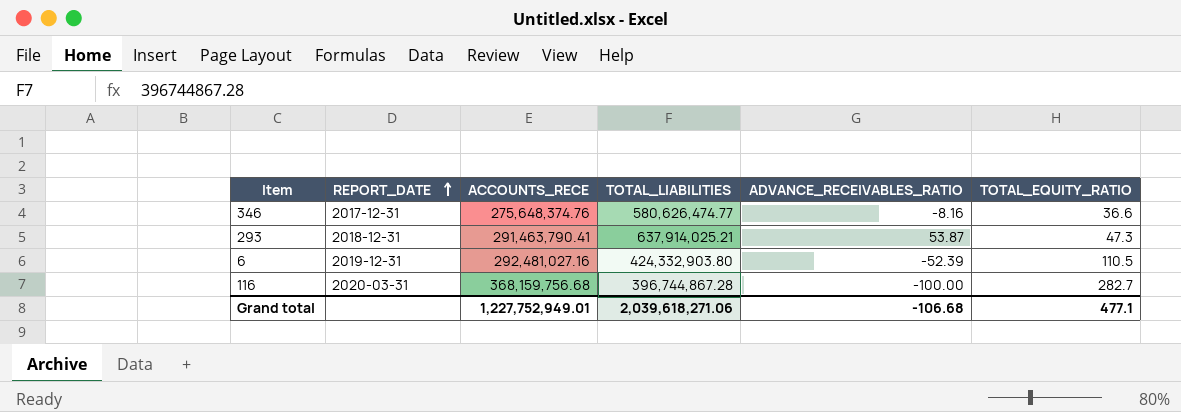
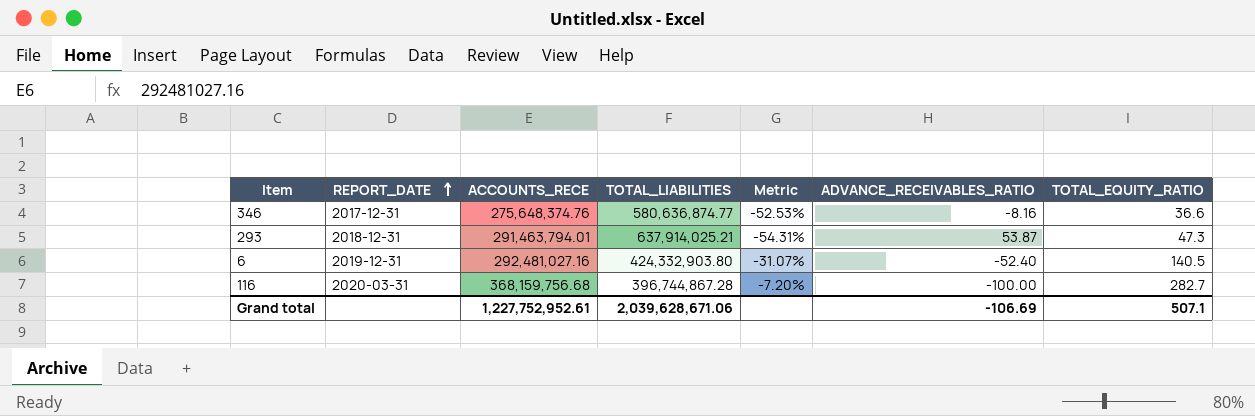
column Metric | formula: none -> ([ACCOUNTS_RECE] - [TOTAL_LIABILITIES]) / [TOTAL_LIABILITIES]
346 | TOTAL_LIABILITIES: 580,626,474.77 -> 580,636,874.77
293 | ACCOUNTS_RECE: 291,463,790.41 -> 291,463,794.01
6 | ADVANCE_RECEIVABLES_RATIO: -52.39 -> -52.40
6 | TOTAL_EQUITY_RATIO: 110.5 -> 140.5
Grand total | ACCOUNTS_RECE: 1,227,752,949.01 -> 1,227,752,952.61
Grand total | TOTAL_LIABILITIES: 2,039,618,271.06 -> 2,039,628,671.06
Grand total | ADVANCE_RECEIVABLES_RATIO: -106.68 -> -106.69
Grand total | TOTAL_EQUITY_RATIO: 477.1 -> 507.1

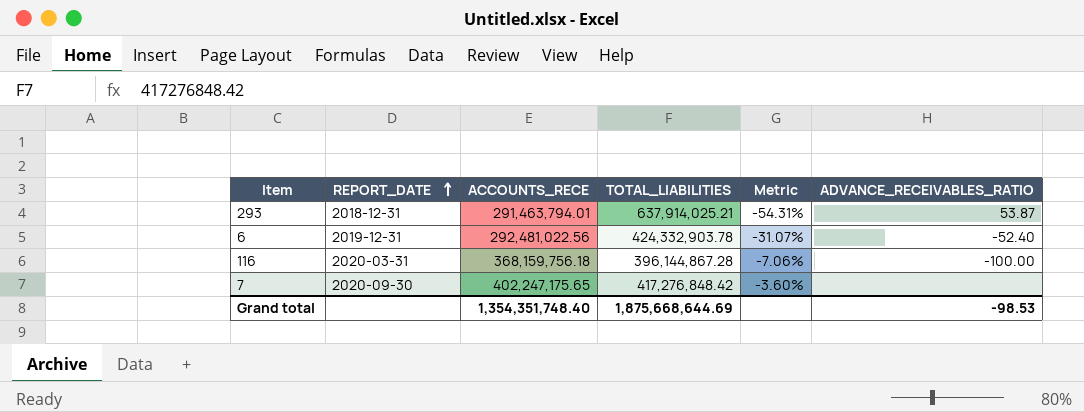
column TOTAL_EQUITY_RATIO | position: 7 -> none
row 346: 2017-12-31 | 275,648,374.76 | 580,636,874.77 | -52.53% | -8.16 | 36.6 -> none
6 | ACCOUNTS_RECE: 292,481,027.16 -> 292,481,022.56
6 | TOTAL_LIABILITIES: 424,332,903.80 -> 424,332,903.78
116 | ACCOUNTS_RECE: 368,159,756.68 -> 368,159,756.18
116 | TOTAL_LIABILITIES: 396,744,867.28 -> 396,144,867.28
116 | Metric: -7.20% -> -7.06%
row 7: none -> 2020-09-30 | 402,247,175.65 | 417,276,848.42 | -3.60% | none
Grand total | ACCOUNTS_RECE: 1,227,752,952.61 -> 1,354,351,748.40
Grand total | TOTAL_LIABILITIES: 2,039,628,671.06 -> 1,875,668,644.69
Grand total | ADVANCE_RECEIVABLES_RATIO: -106.69 -> -98.53

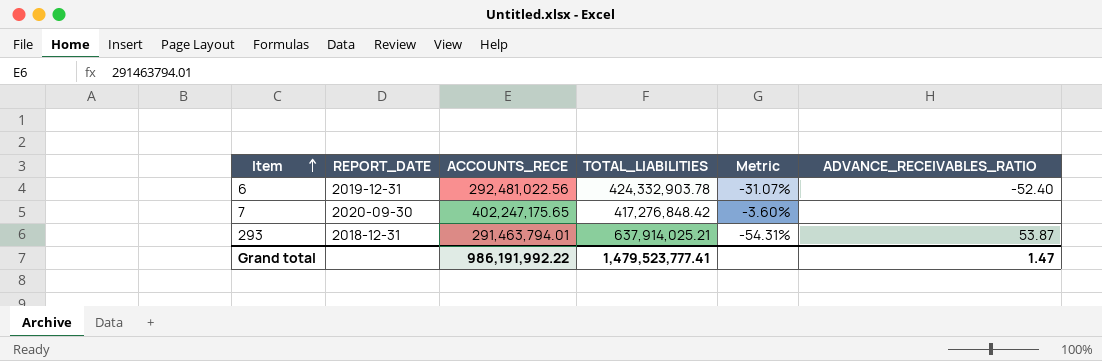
row order: REPORT_DATE ascending -> Item ascending
row 116: 2020-03-31 | 368,159,756.18 | 396,144,867.28 | -7.06% | -100.00 -> none
Grand total | ACCOUNTS_RECE: 1,354,351,748.40 -> 986,191,992.22
Grand total | TOTAL_LIABILITIES: 1,875,668,644.69 -> 1,479,523,777.41
Grand total | ADVANCE_RECEIVABLES_RATIO: -98.53 -> 1.47

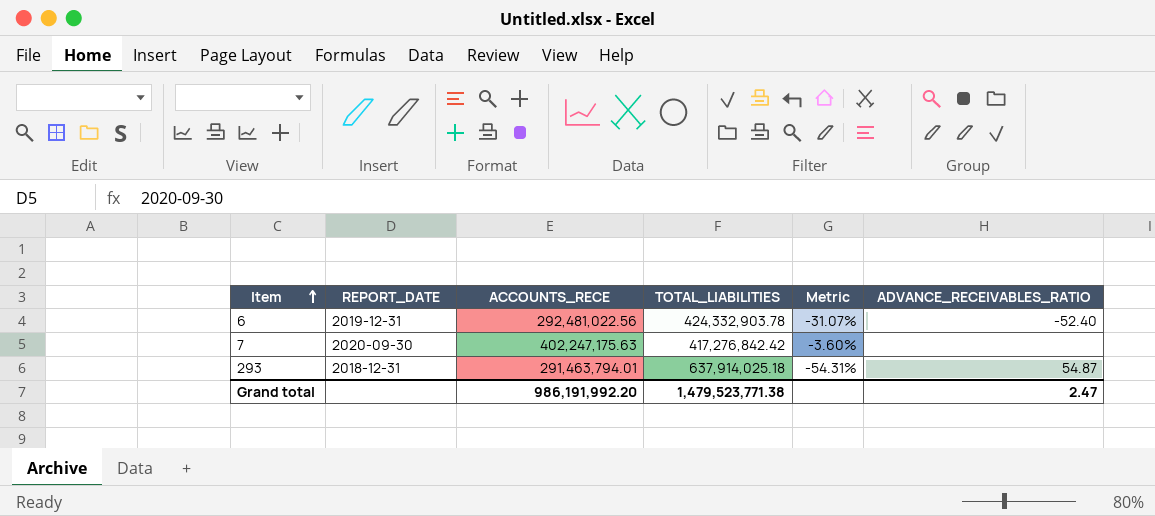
7 | ACCOUNTS_RECE: 402,247,175.65 -> 402,247,175.63
7 | TOTAL_LIABILITIES: 417,276,848.42 -> 417,276,842.42
293 | TOTAL_LIABILITIES: 637,914,025.21 -> 637,914,025.18
293 | ADVANCE_RECEIVABLES_RATIO: 53.87 -> 54.87
Grand total | ACCOUNTS_RECE: 986,191,992.22 -> 986,191,992.20
Grand total | TOTAL_LIABILITIES: 1,479,523,777.41 -> 1,479,523,771.38
Grand total | ADVANCE_RECEIVABLES_RATIO: 1.47 -> 2.47

